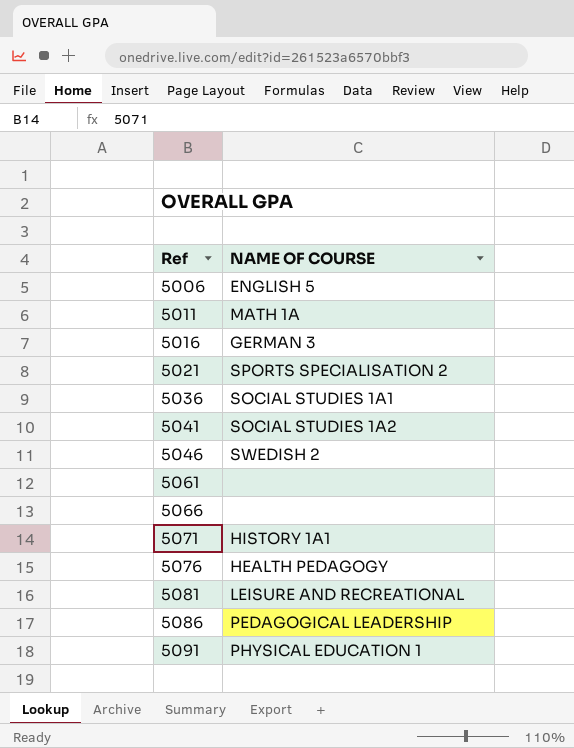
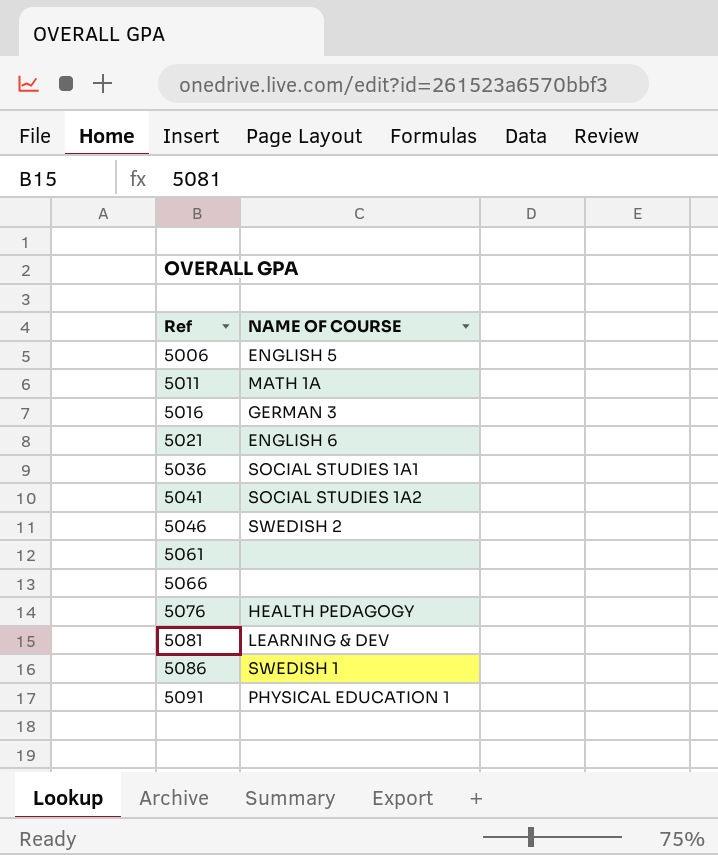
row 5071: HISTORY 1A1 -> none
5021 | NAME OF COURSE: SPORTS SPECIALISATION 2 -> ENGLISH 6
5081 | NAME OF COURSE: LEISURE AND RECREATIONAL -> LEARNING & DEV
5086 | NAME OF COURSE: PEDAGOGICAL LEADERSHIP -> SWEDISH 1

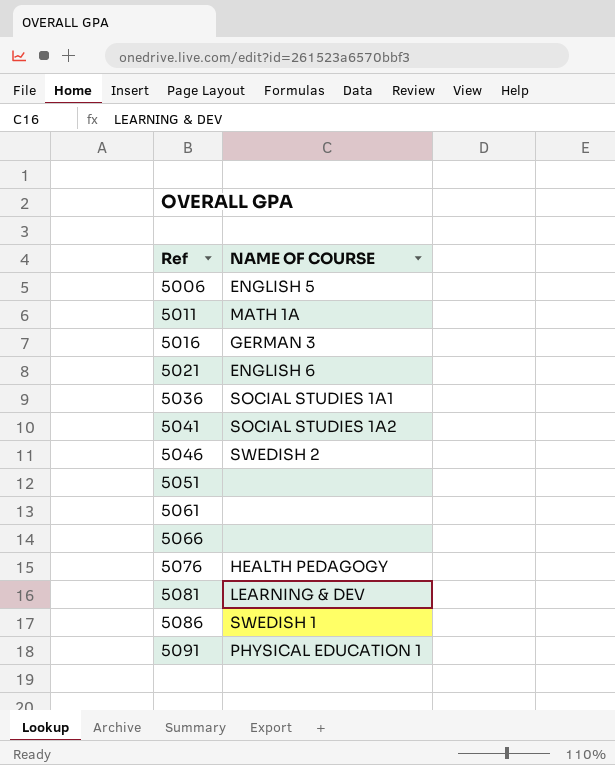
row 5051: none -> none

